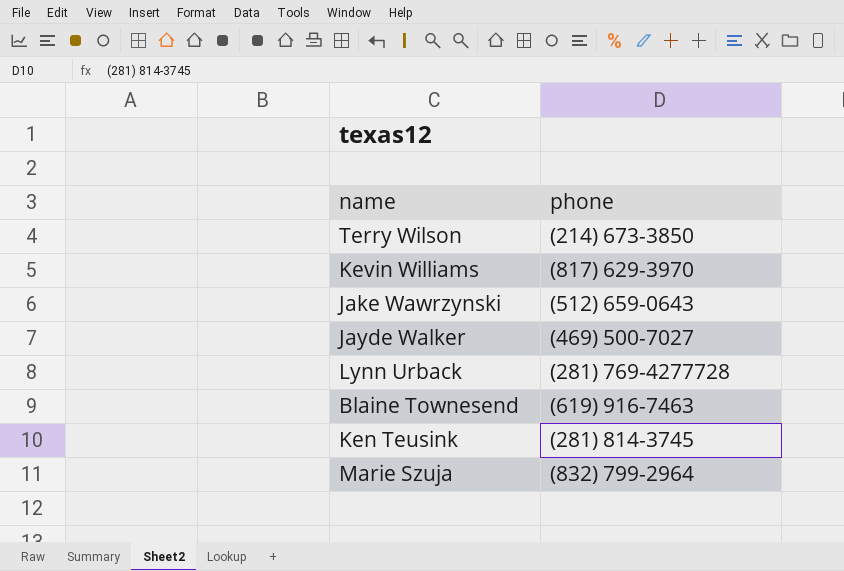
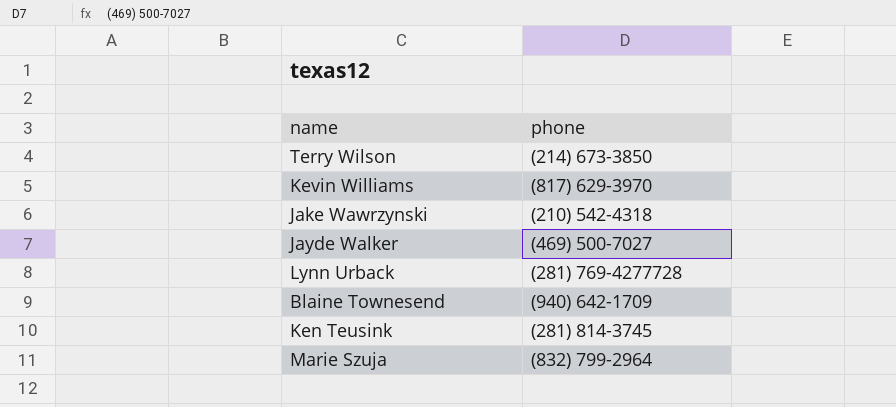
Jake Wawrzynski | phone: (512) 659-0643 -> (210) 542-4318
Blaine Townesend | phone: (619) 916-7463 -> (940) 642-1709

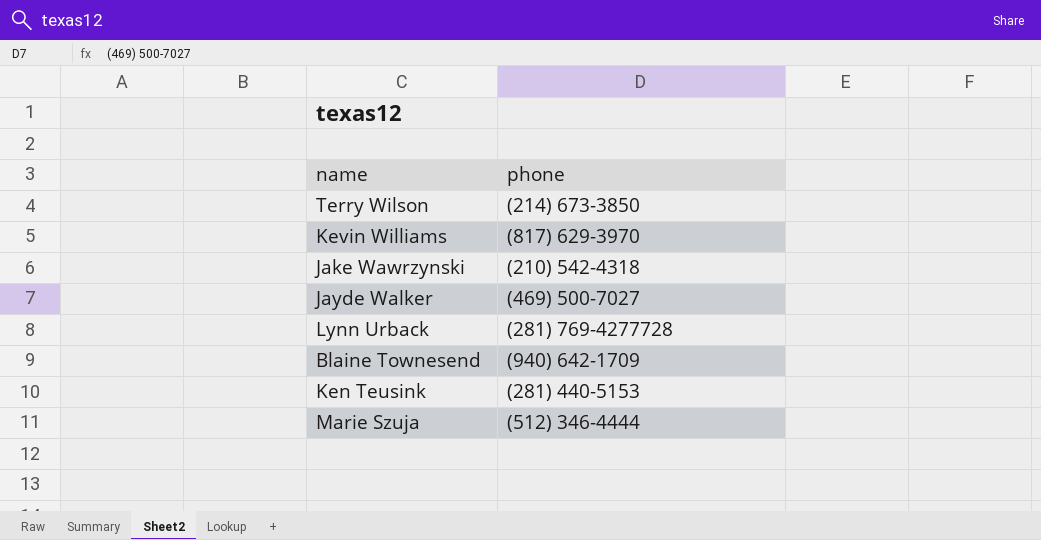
Ken Teusink | phone: (281) 814-3745 -> (281) 440-5153
Marie Szuja | phone: (832) 799-2964 -> (512) 346-4444

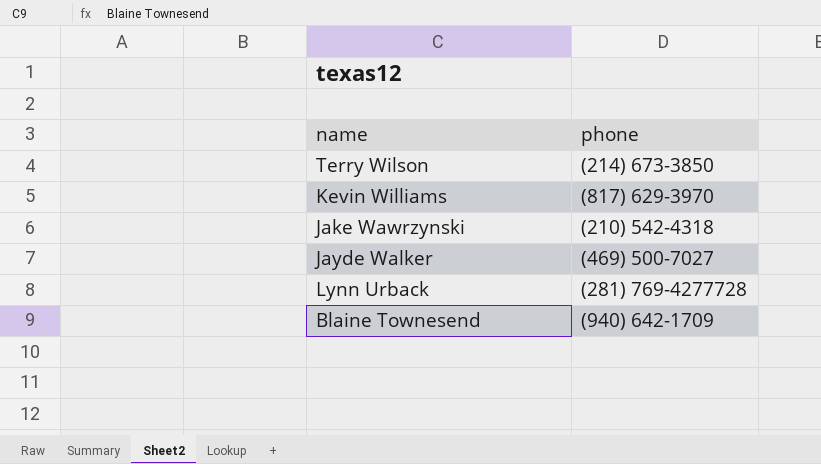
row Ken Teusink: (281) 440-5153 -> none
row Marie Szuja: (512) 346-4444 -> none

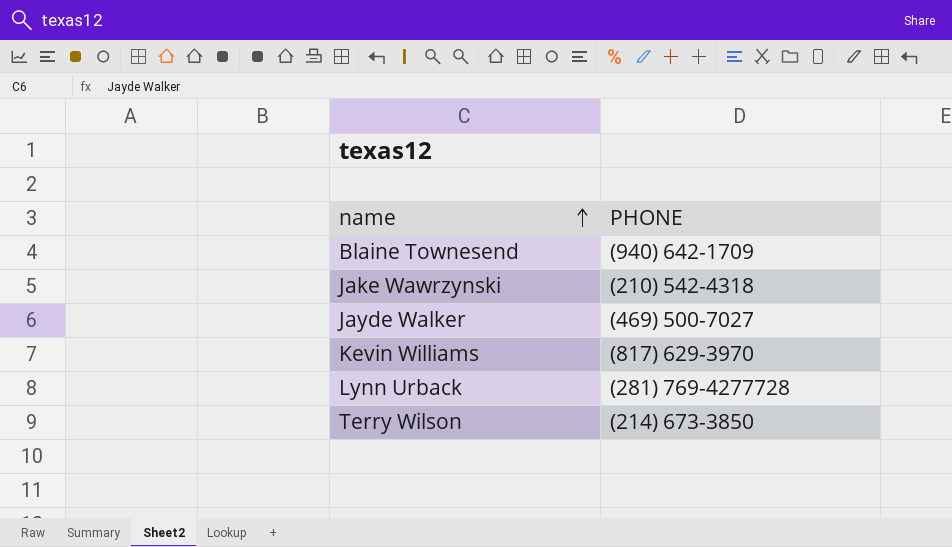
row order: none -> name ascending
column name: phone -> PHONE

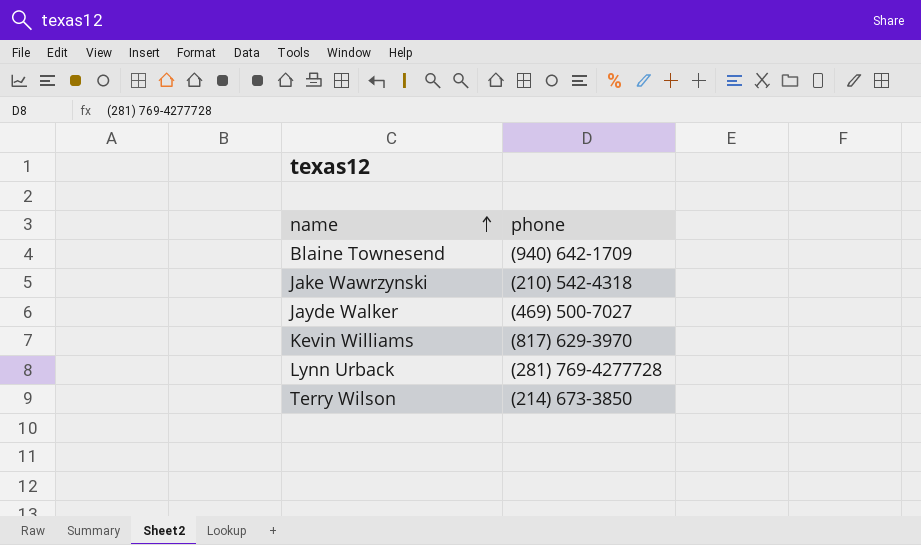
column name: PHONE -> phone

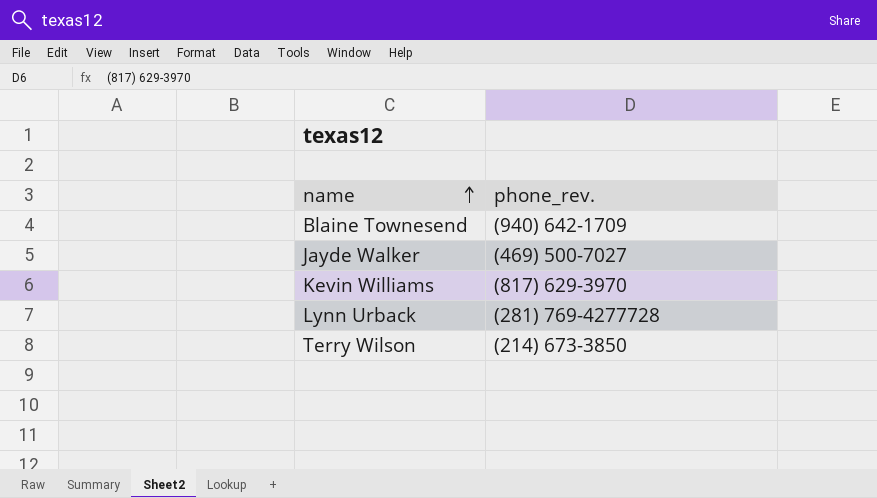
column name: phone -> phone_rev.
row Jake Wawrzynski: (210) 542-4318 -> none

